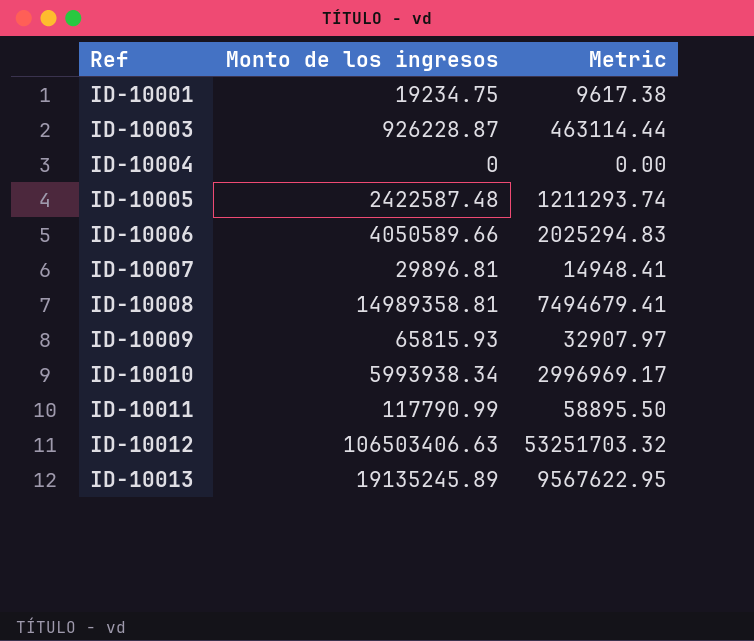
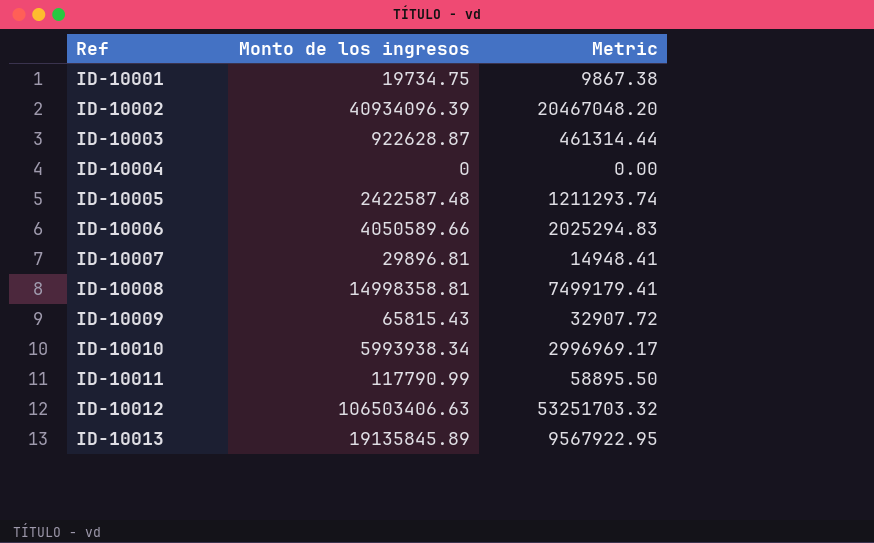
ID-10001 | Monto de los ingresos: 19234.75 -> 19734.75
ID-10001 | Metric: 9617.38 -> 9867.38
row ID-10002: none -> 40934096.39 | 20467048.20
ID-10003 | Monto de los ingresos: 926228.87 -> 922628.87
ID-10003 | Metric: 463114.44 -> 461314.44
ID-10008 | Monto de los ingresos: 14989358.81 -> 14998358.81
ID-10008 | Metric: 7494679.41 -> 7499179.41
ID-10009 | Monto de los ingresos: 65815.93 -> 65815.43
ID-10009 | Metric: 32907.97 -> 32907.72
ID-10013 | Monto de los ingresos: 19135245.89 -> 19135845.89
ID-10013 | Metric: 9567622.95 -> 9567922.95

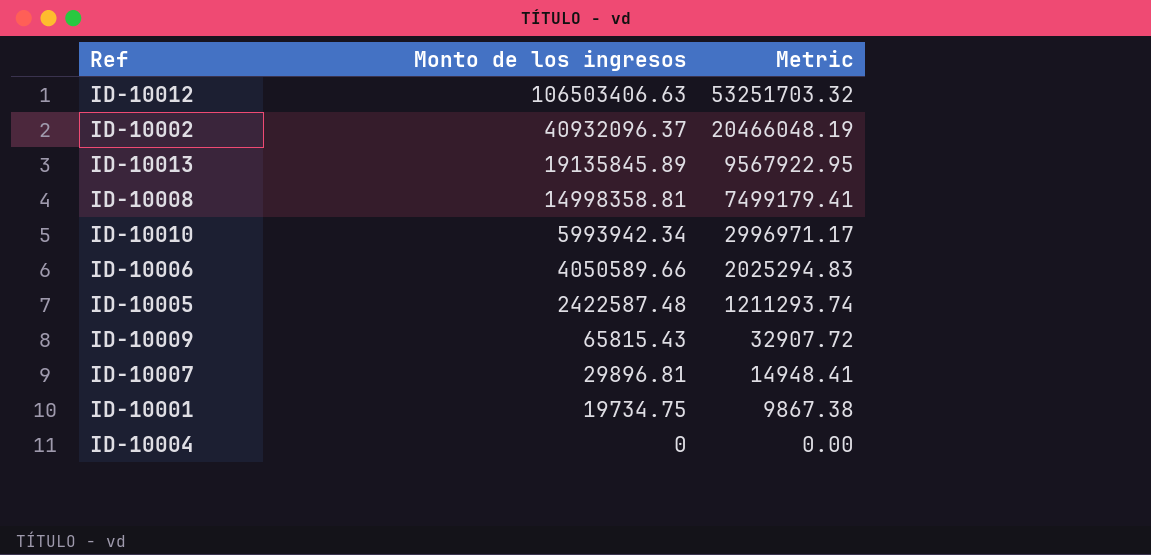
row order: Ref ascending -> Monto de los ingresos descending
row ID-10003: 922628.87 | 461314.44 -> none
row ID-10011: 117790.99 | 58895.50 -> none
ID-10002 | Monto de los ingresos: 40934096.39 -> 40932096.37
ID-10002 | Metric: 20467048.20 -> 20466048.19
ID-10010 | Monto de los ingresos: 5993938.34 -> 5993942.34
ID-10010 | Metric: 2996969.17 -> 2996971.17

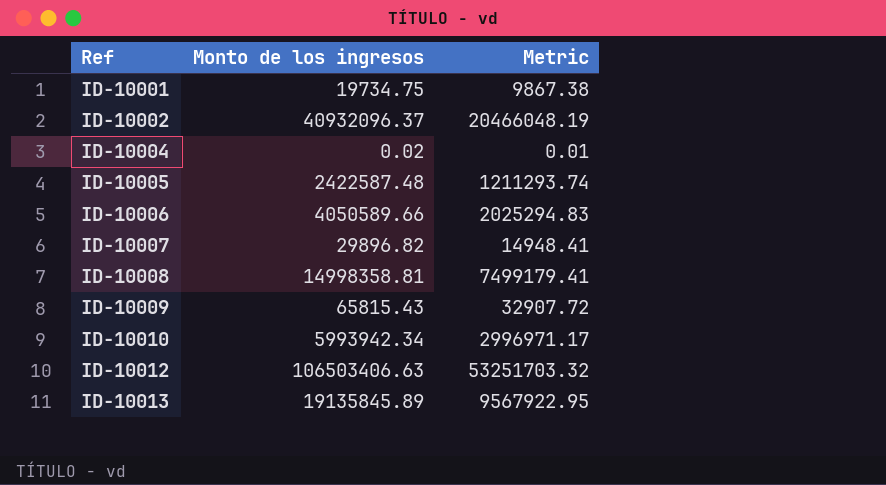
row order: Monto de los ingresos descending -> Ref ascending
ID-10004 | Monto de los ingresos: 0 -> 0.02
ID-10004 | Metric: 0.00 -> 0.01
ID-10007 | Monto de los ingresos: 29896.81 -> 29896.82

